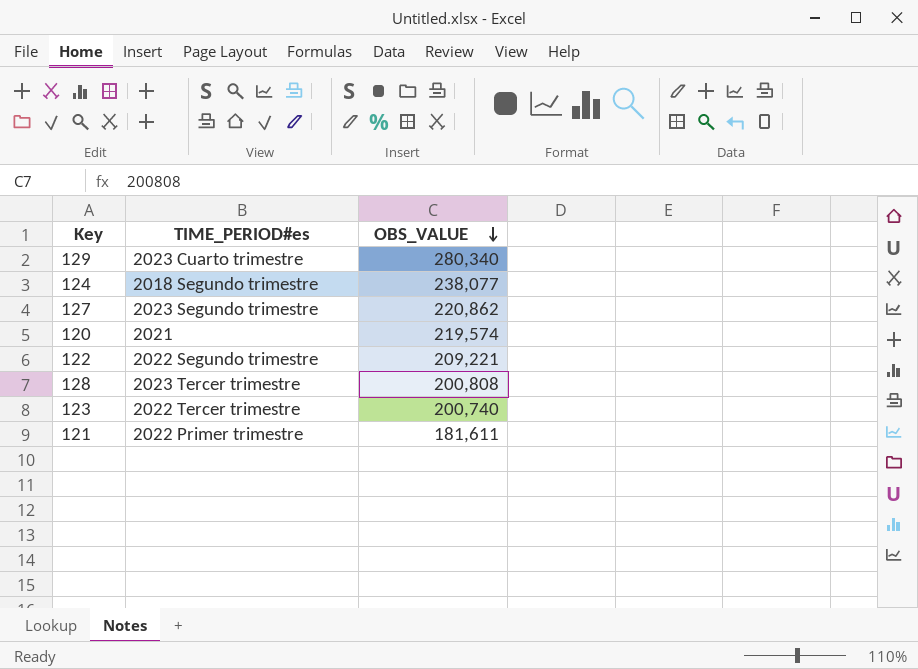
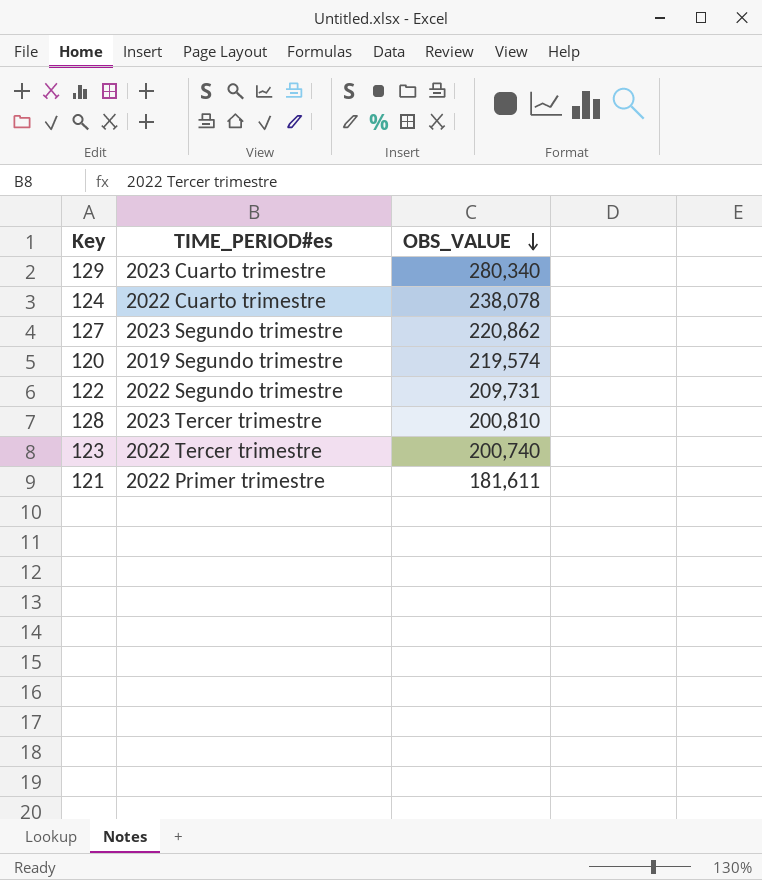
124 | TIME_PERIOD#es: 2018 Segundo trimestre -> 2022 Cuarto trimestre
124 | OBS_VALUE: 238,077 -> 238,078
120 | TIME_PERIOD#es: 2021 -> 2019 Segundo trimestre
122 | OBS_VALUE: 209,221 -> 209,731
128 | OBS_VALUE: 200,808 -> 200,810

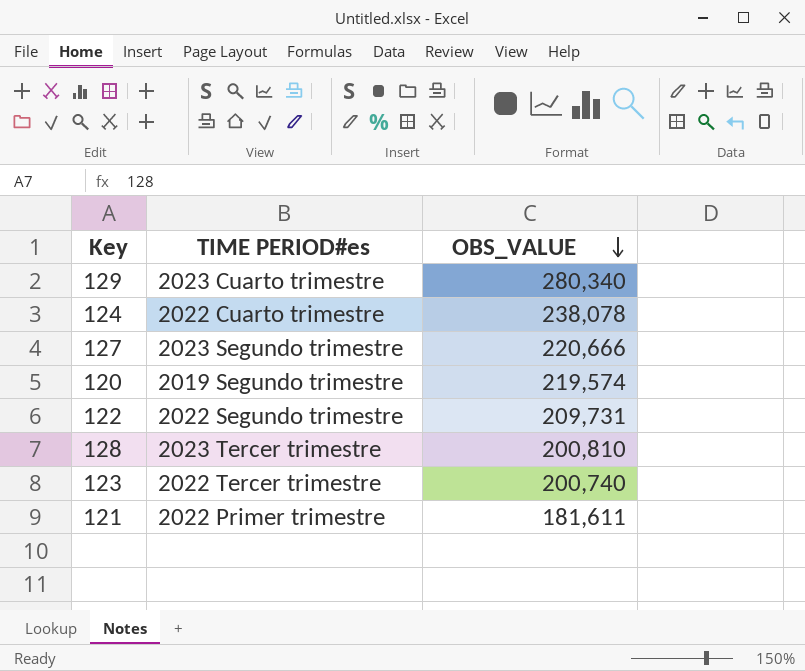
column name: TIME_PERIOD#es -> TIME PERIOD#es
127 | OBS_VALUE: 220,862 -> 220,666

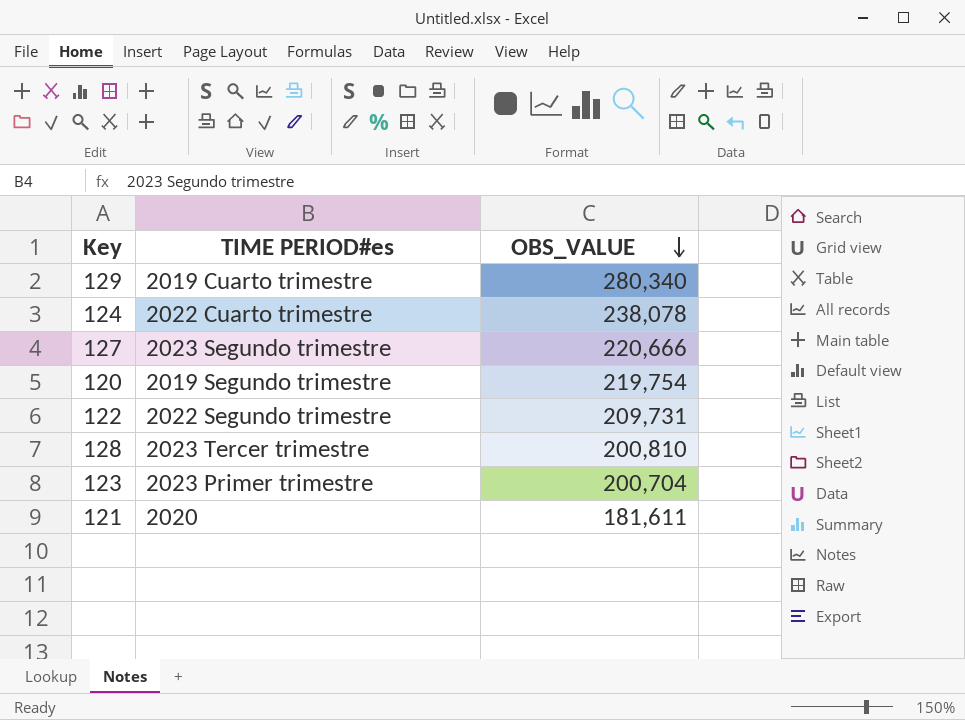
129 | TIME PERIOD#es: 2023 Cuarto trimestre -> 2019 Cuarto trimestre
120 | OBS_VALUE: 219,574 -> 219,754
123 | TIME PERIOD#es: 2022 Tercer trimestre -> 2023 Primer trimestre
123 | OBS_VALUE: 200,740 -> 200,704
121 | TIME PERIOD#es: 2022 Primer trimestre -> 2020

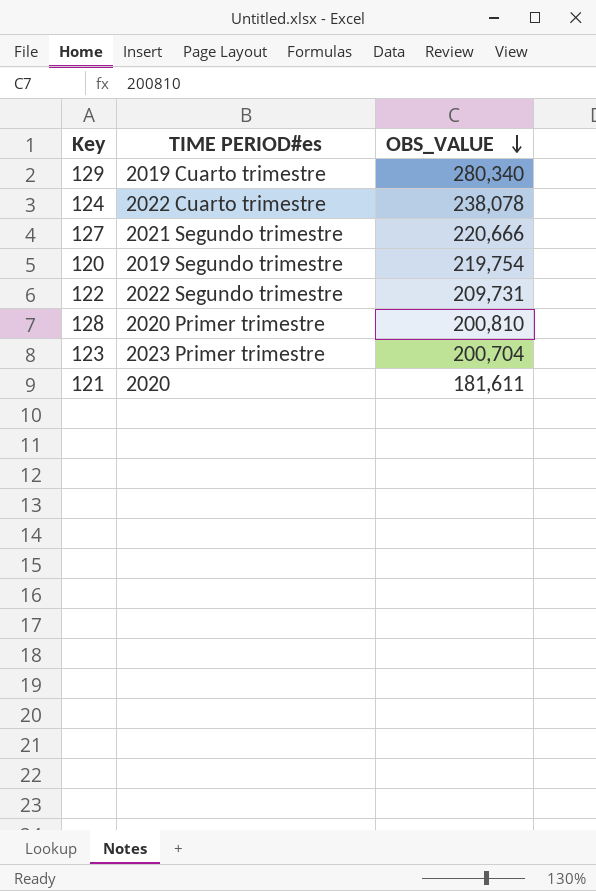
127 | TIME PERIOD#es: 2023 Segundo trimestre -> 2021 Segundo trimestre
128 | TIME PERIOD#es: 2023 Tercer trimestre -> 2020 Primer trimestre

